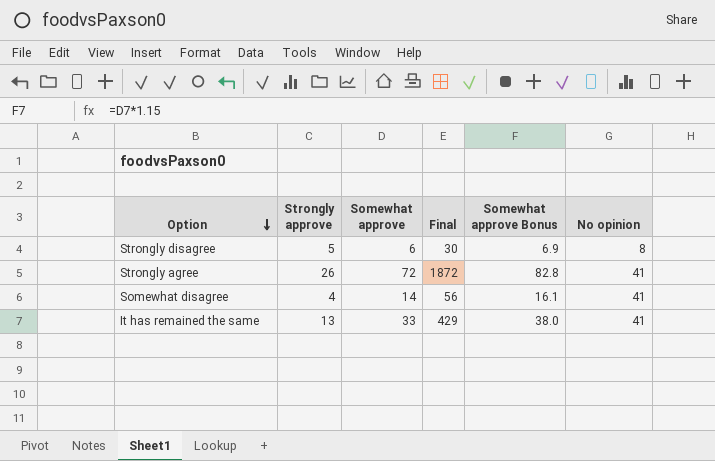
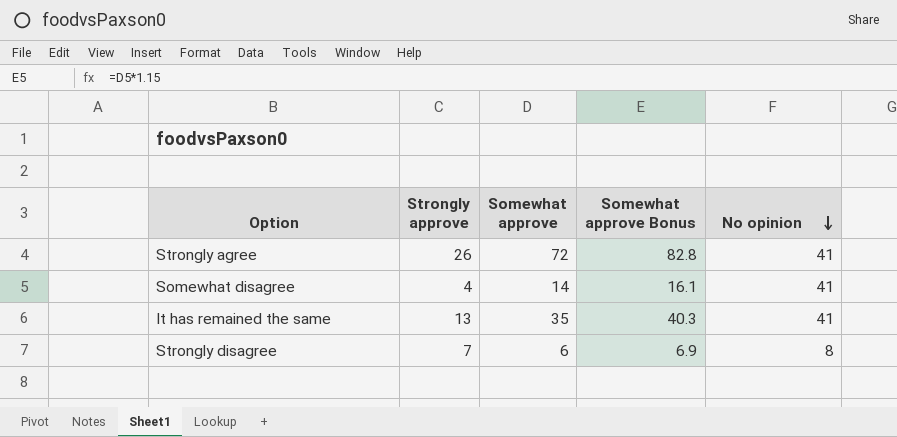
row order: Option descending -> No opinion descending
column Final | formula: [Strongly approve] * [Somewhat approve] -> none
It has remained the same | Somewhat approve: 33 -> 35
It has remained the same | Somewhat approve Bonus: 38.0 -> 40.3
Strongly disagree | Strongly approve: 5 -> 7

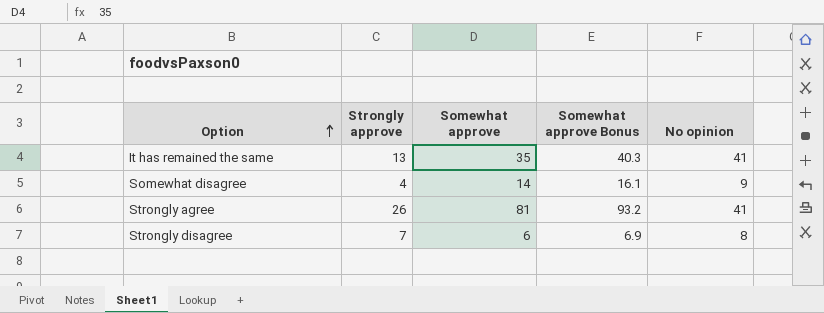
row order: No opinion descending -> Option ascending
Somewhat disagree | No opinion: 41 -> 9
Strongly agree | Somewhat approve: 72 -> 81
Strongly agree | Somewhat approve Bonus: 82.8 -> 93.2

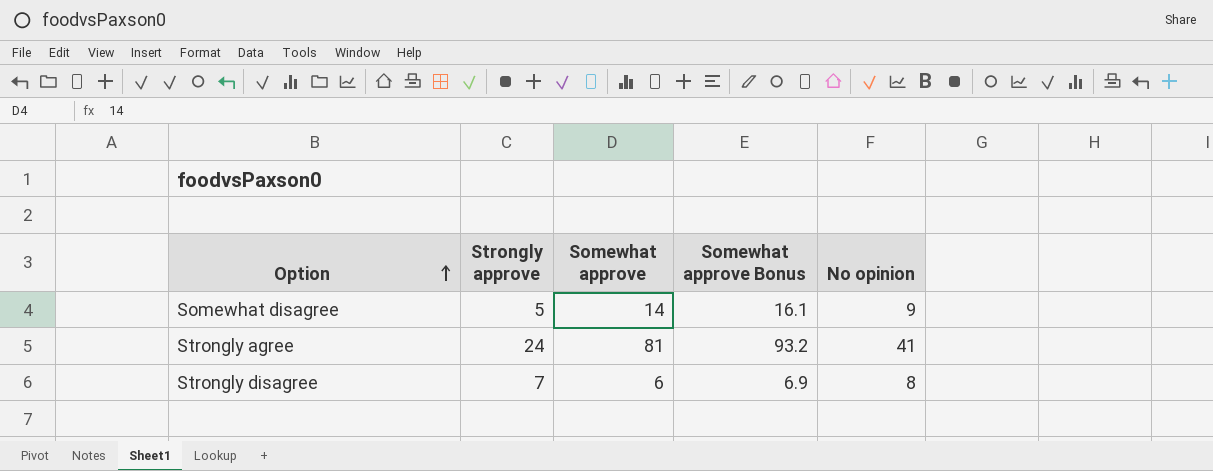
row It has remained the same: 13 | 35 | 40.3 | 41 -> none
Somewhat disagree | Strongly approve: 4 -> 5
Strongly agree | Strongly approve: 26 -> 24

